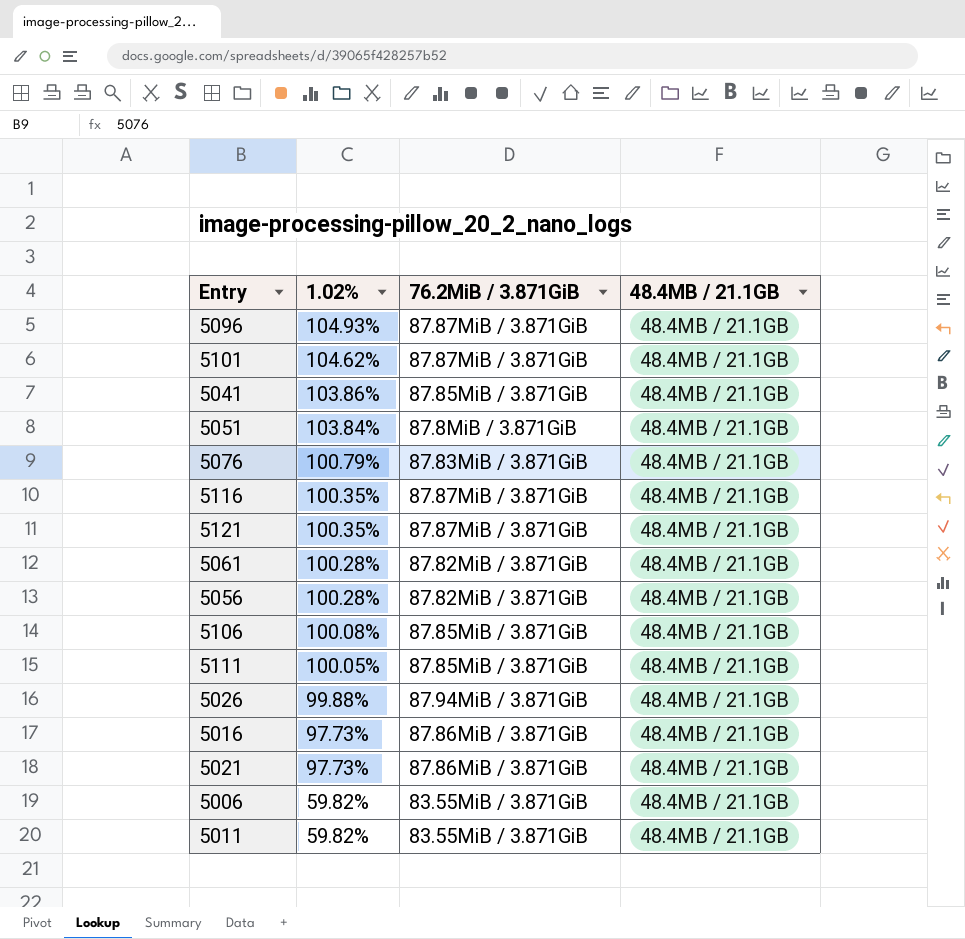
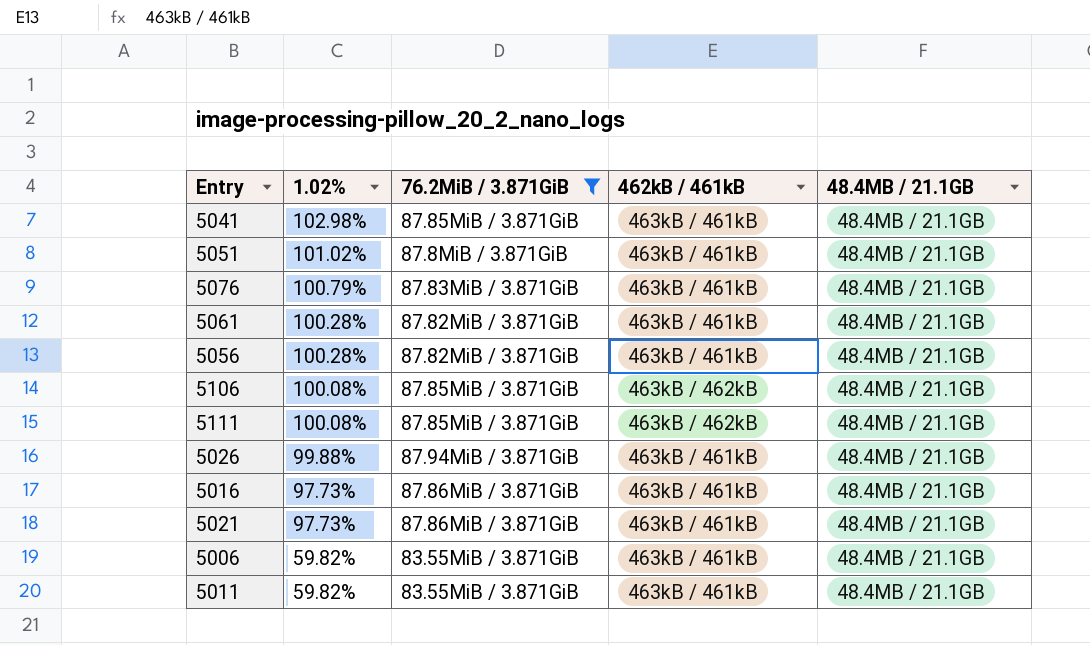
filter: none -> 76.2MiB / 3.871GiB != 87.87MiB / 3.871GiB
column 462kB / 461kB | position: none -> 4
5041 | 1.02%: 103.86% -> 102.98%
5051 | 1.02%: 103.84% -> 101.02%
5111 | 1.02%: 100.05% -> 100.08%

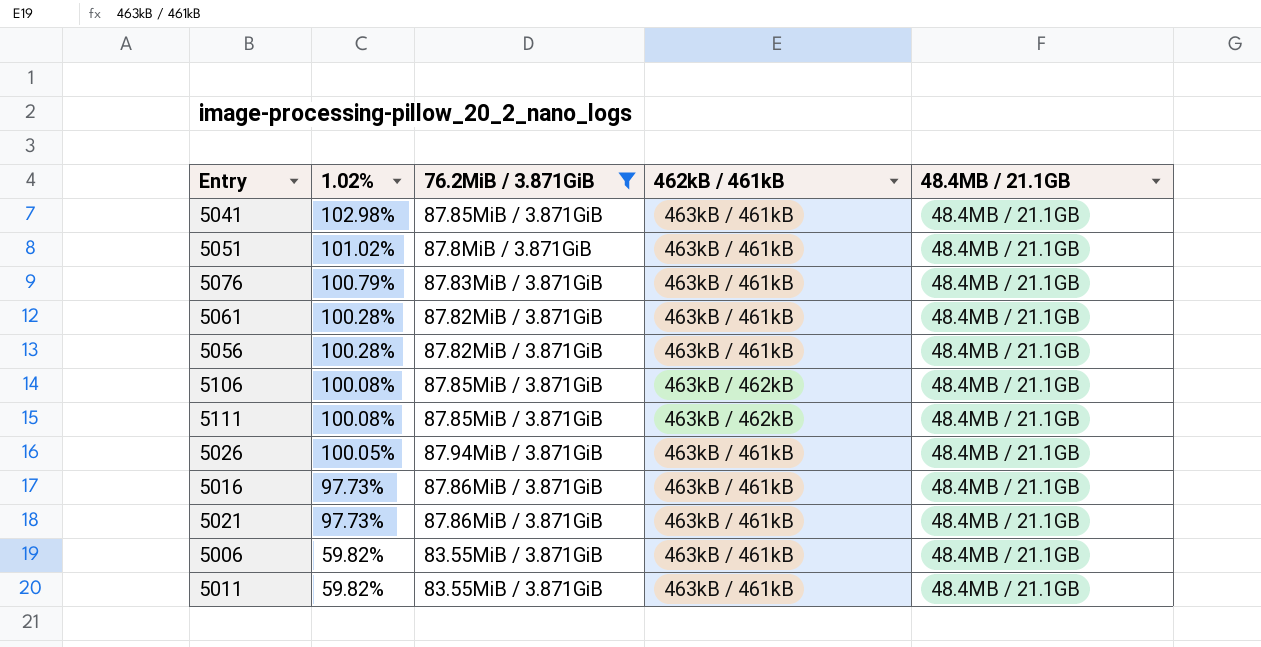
5026 | 1.02%: 99.88% -> 100.05%

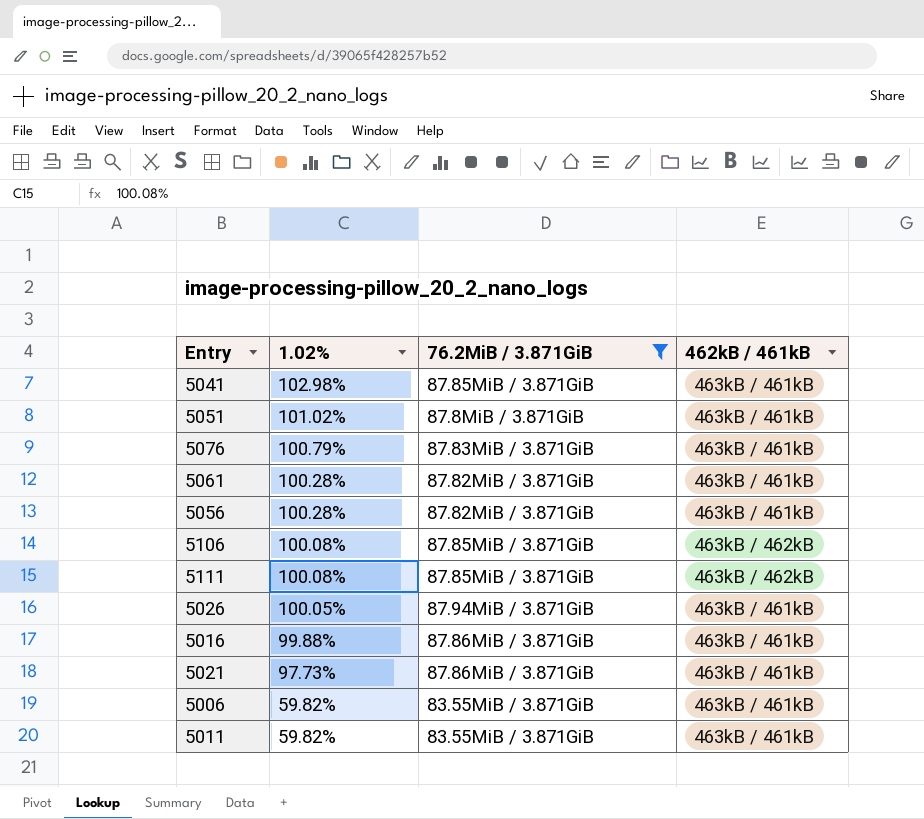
column 48.4MB / 21.1GB | position: 5 -> none
5016 | 1.02%: 97.73% -> 99.88%

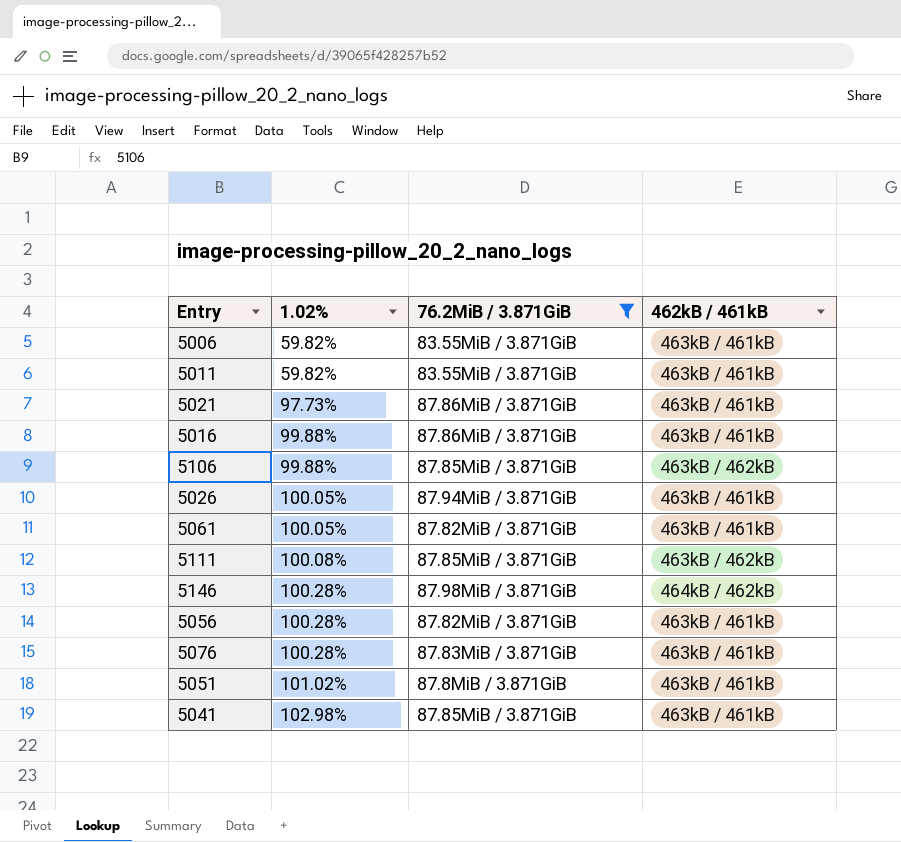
row order: 1.02% descending -> 1.02% ascending
5106 | 1.02%: 100.08% -> 99.88%
5061 | 1.02%: 100.28% -> 100.05%
row 5146: none -> 100.28% | 87.98MiB / 3.871GiB | 464kB / 462kB
5076 | 1.02%: 100.79% -> 100.28%

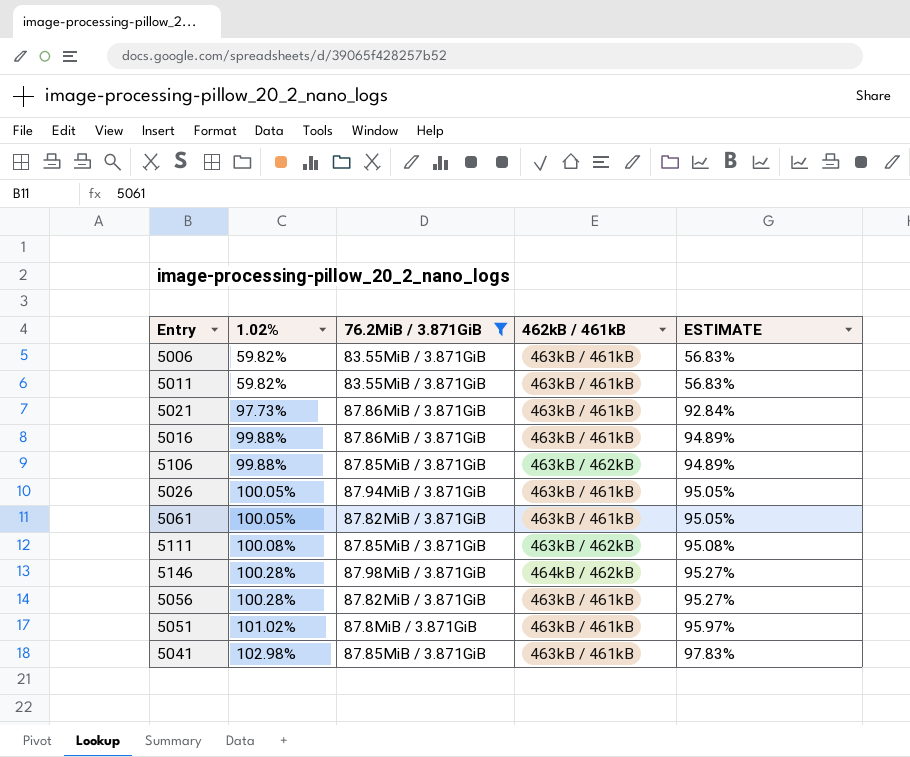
column ESTIMATE | formula: none -> [1.02%] * 0.95
row 5076: 100.28% | 87.83MiB / 3.871GiB | 463kB / 461kB -> none

